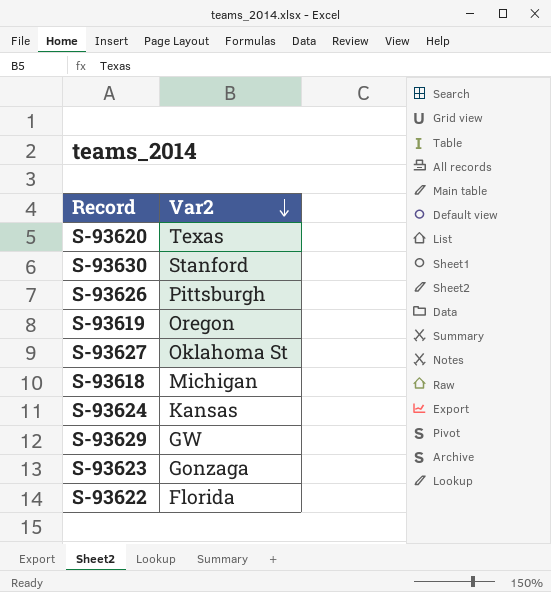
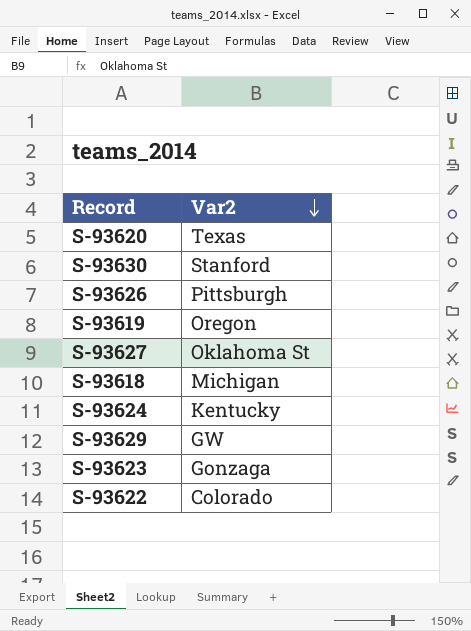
S-93624 | Var2: Kansas -> Kentucky
S-93622 | Var2: Florida -> Colorado

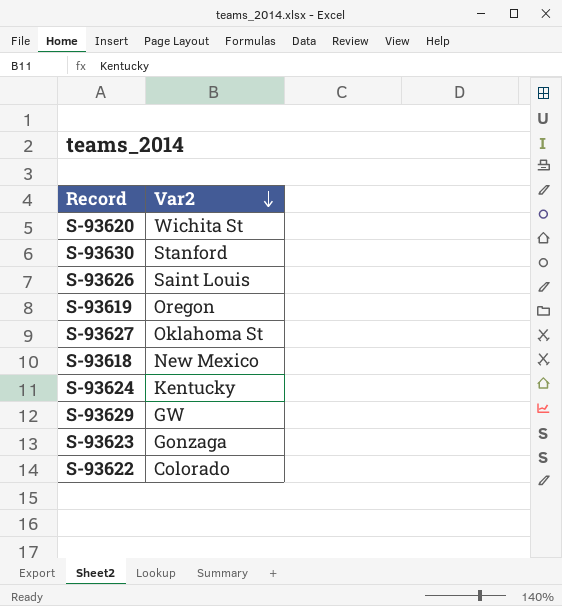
S-93620 | Var2: Texas -> Wichita St
S-93626 | Var2: Pittsburgh -> Saint Louis
S-93618 | Var2: Michigan -> New Mexico

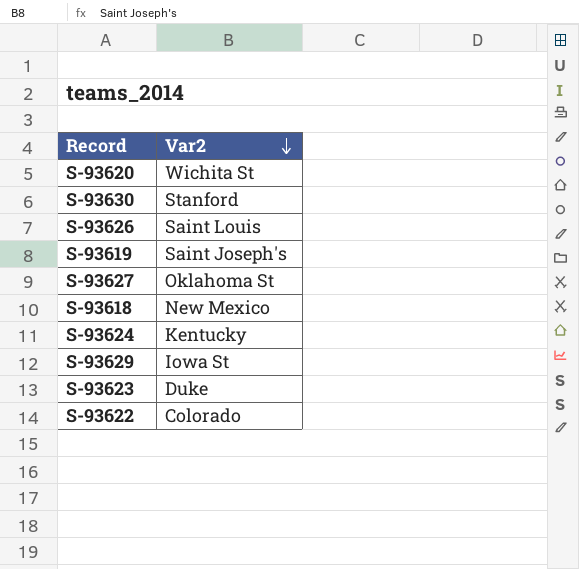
S-93619 | Var2: Oregon -> Saint Joseph's
S-93629 | Var2: GW -> Iowa St
S-93623 | Var2: Gonzaga -> Duke

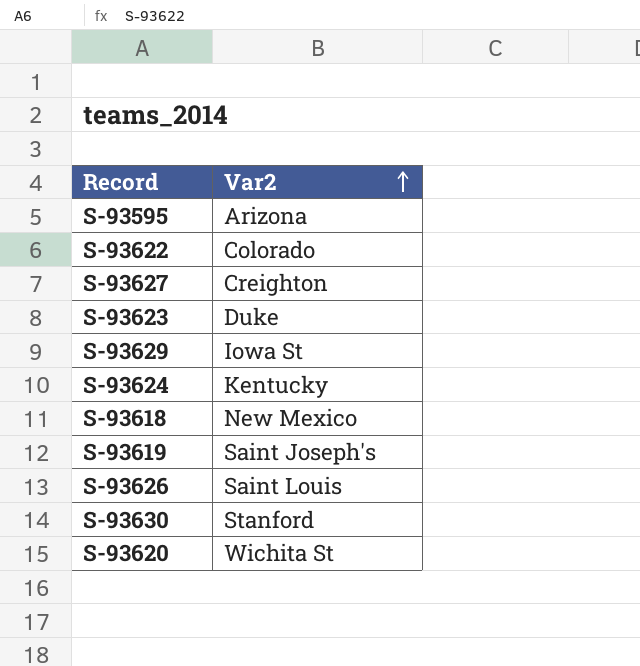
row order: Var2 descending -> Var2 ascending
row S-93595: none -> Arizona
S-93627 | Var2: Oklahoma St -> Creighton

